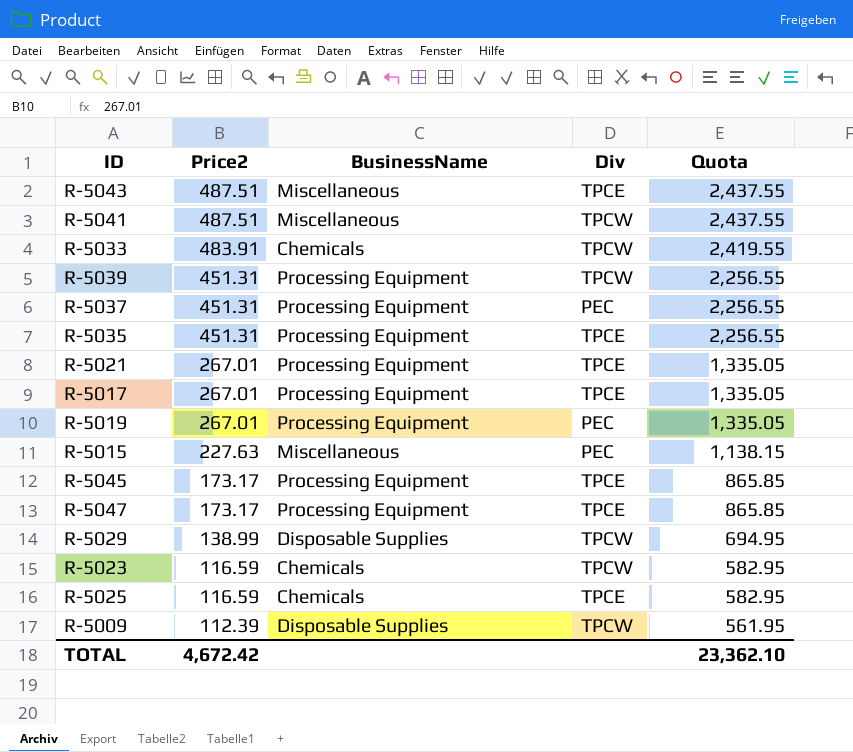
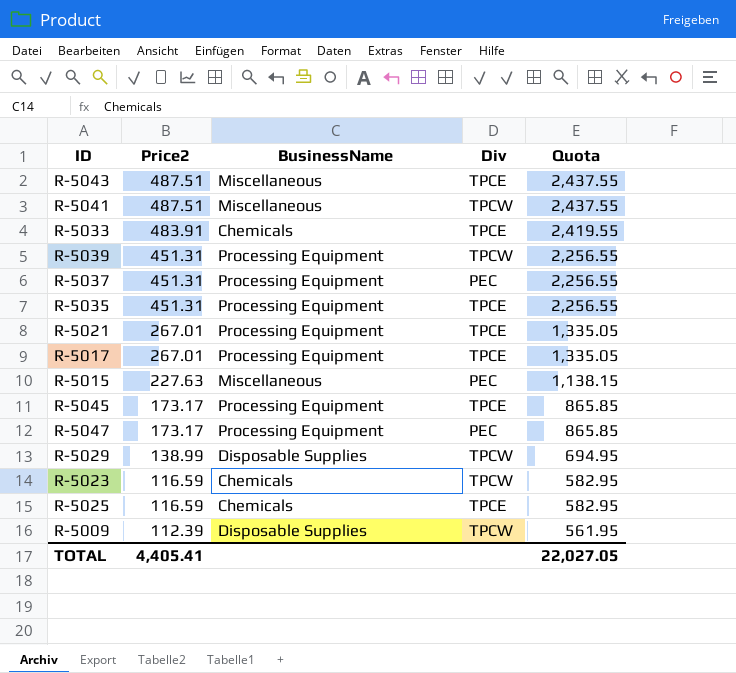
row R-5019: 267.01 | Processing Equipment | PEC | 1,335.05 -> none
R-5033 | Div: TPCW -> TPCE
R-5047 | Div: TPCE -> PEC
TOTAL | Price2: 4,672.42 -> 4,405.41
TOTAL | Quota: 23,362.10 -> 22,027.05

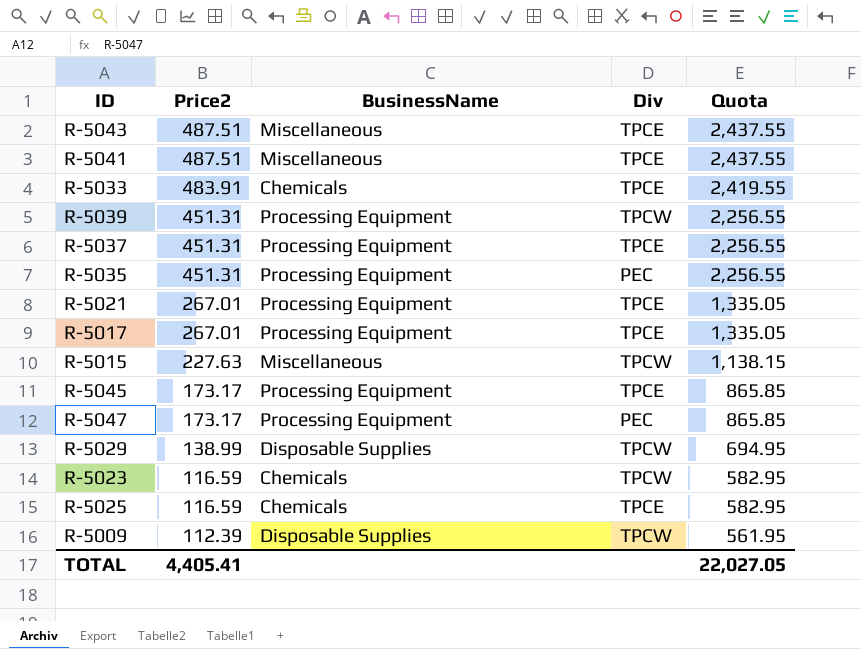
R-5041 | Div: TPCW -> TPCE
R-5037 | Div: PEC -> TPCE
R-5035 | Div: TPCE -> PEC
R-5015 | Div: PEC -> TPCW

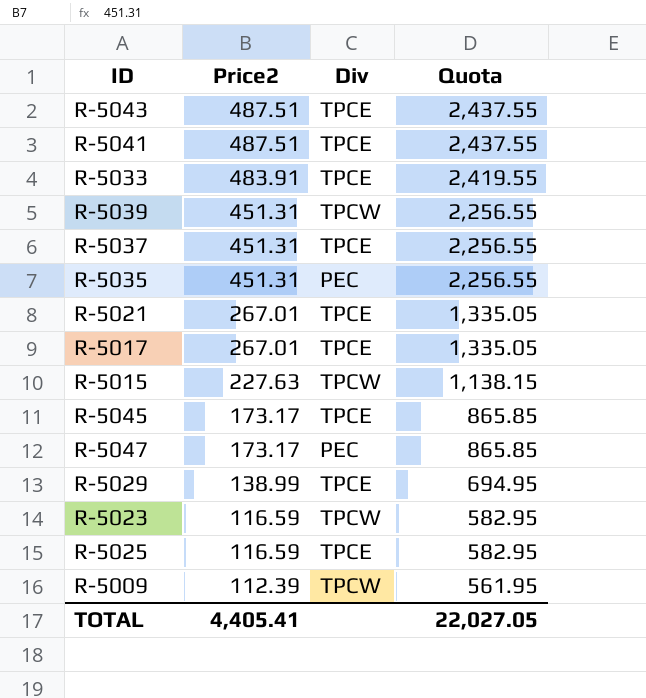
column BusinessName | position: 3 -> none
R-5029 | Div: TPCW -> TPCE

